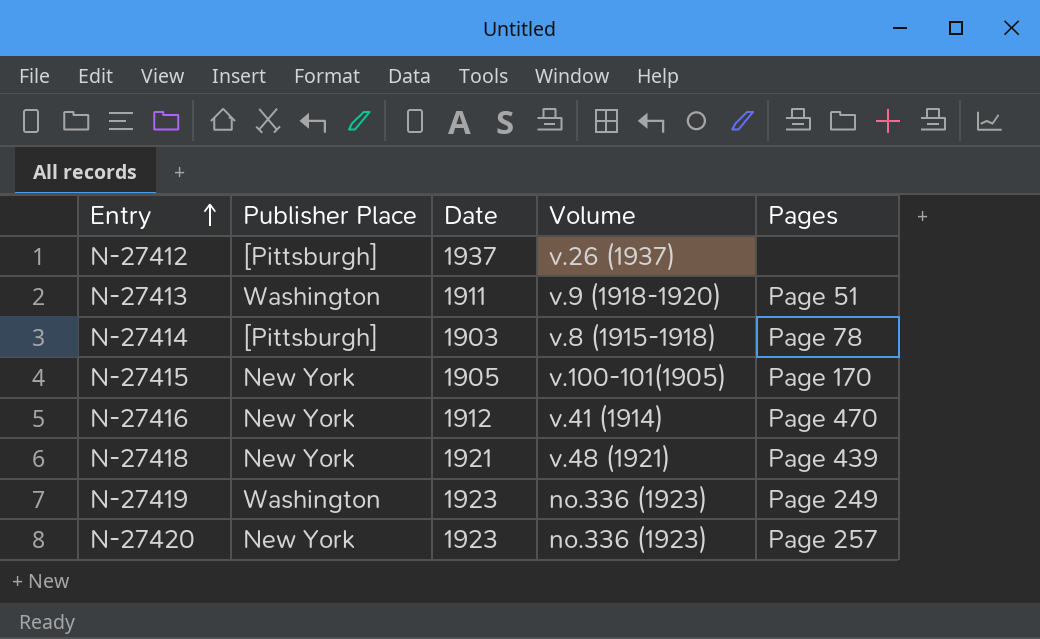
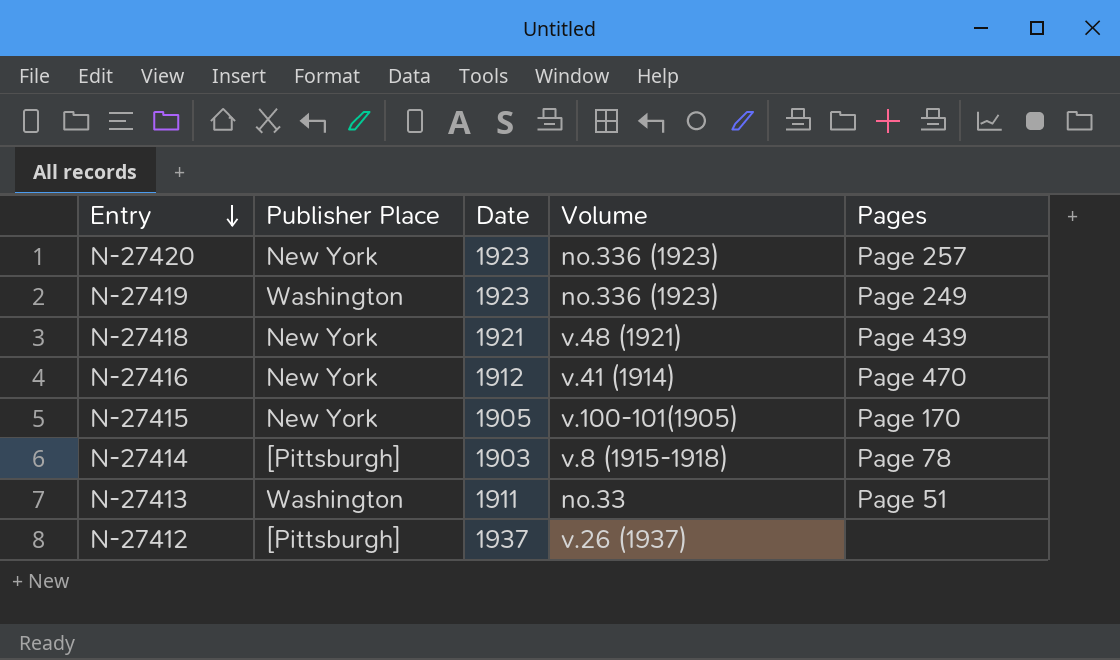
row order: Entry ascending -> Entry descending
N-27413 | Volume: v.9 (1918-1920) -> no.33

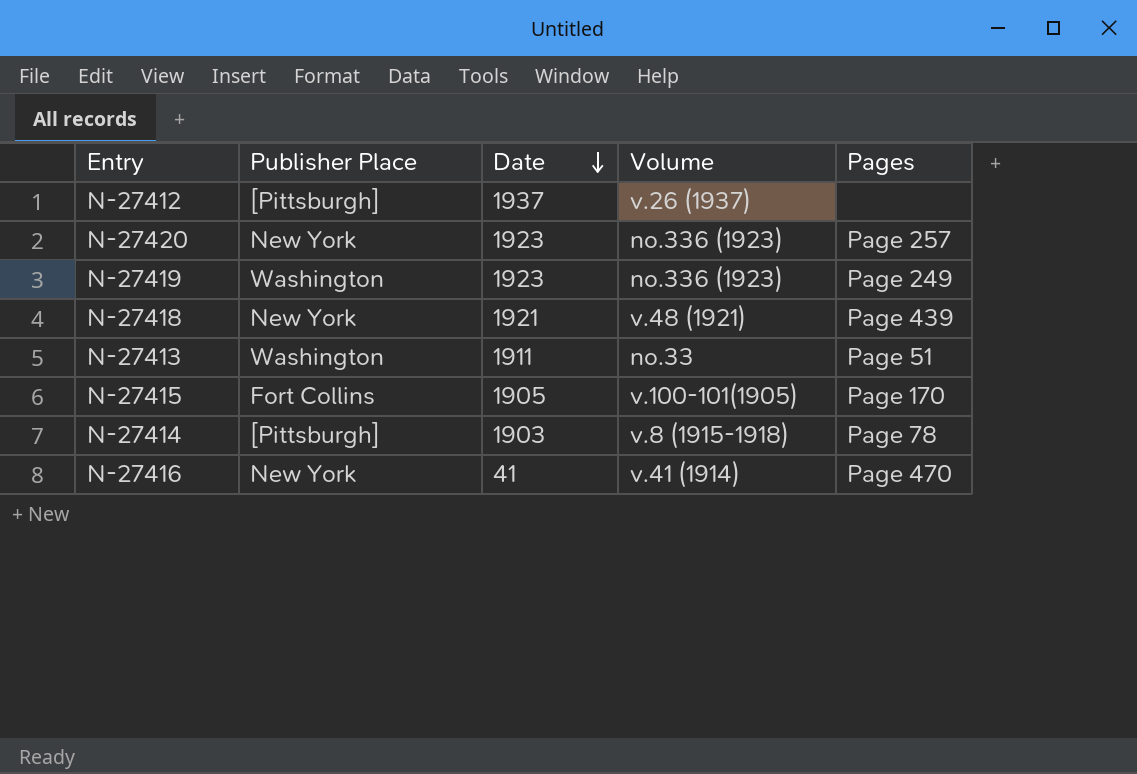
row order: Entry descending -> Date descending
N-27415 | Publisher Place: New York -> Fort Collins
N-27416 | Date: 1912 -> 41

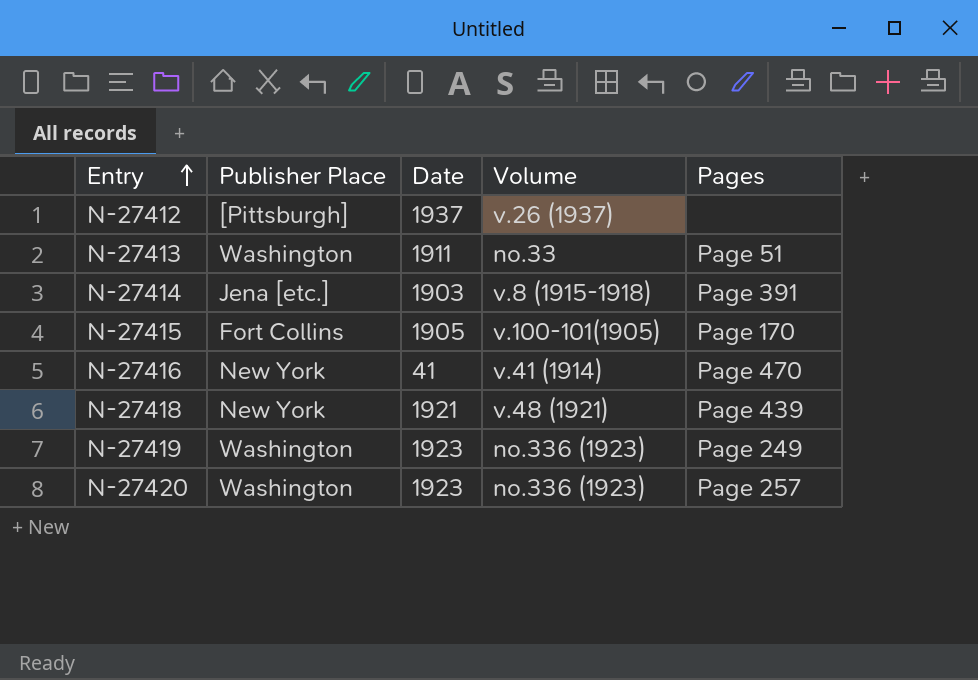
row order: Date descending -> Entry ascending
N-27414 | Publisher Place: [Pittsburgh] -> Jena [etc.]
N-27414 | Pages: Page 78 -> Page 391
N-27420 | Publisher Place: New York -> Washington

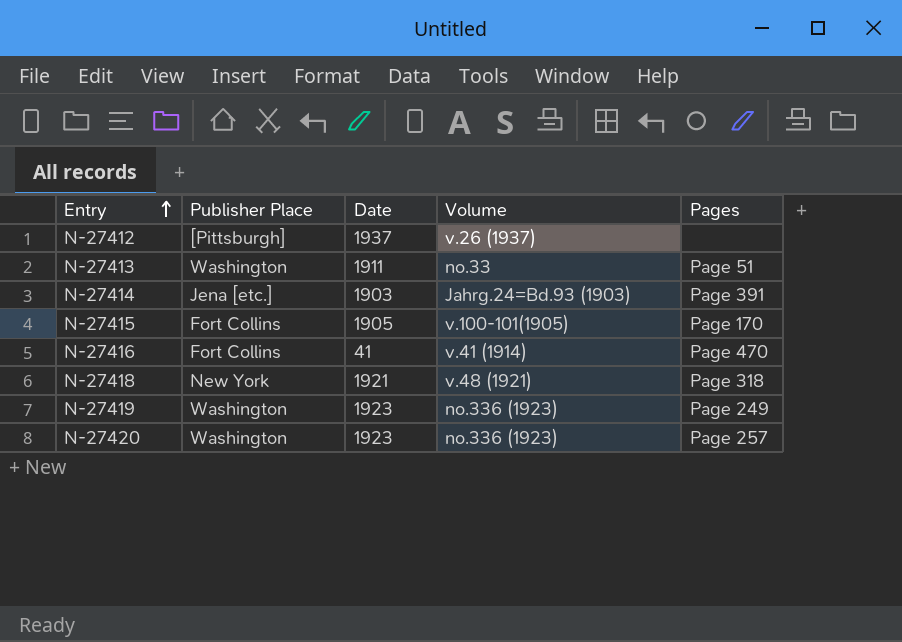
N-27414 | Volume: v.8 (1915-1918) -> Jahrg.24=Bd.93 (1903)
N-27416 | Publisher Place: New York -> Fort Collins
N-27418 | Pages: Page 439 -> Page 318

